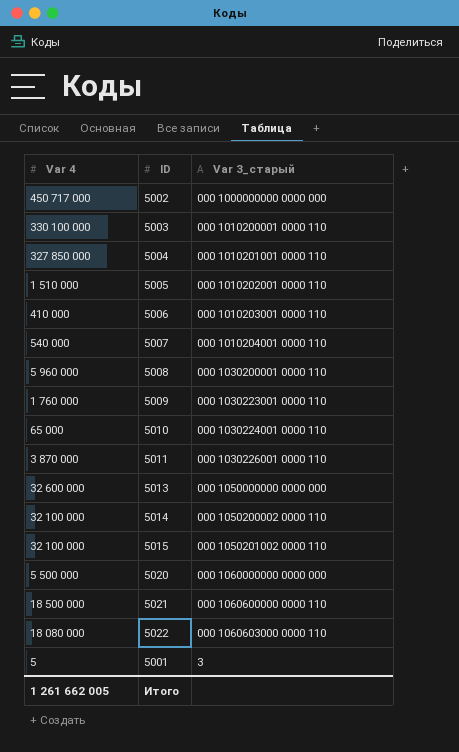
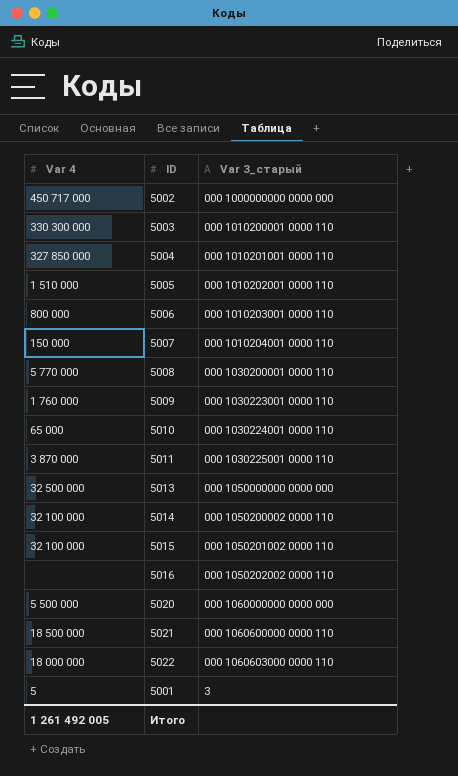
5003 | Var 4: 330 100 000 -> 330 300 000
5006 | Var 4: 410 000 -> 800 000
5007 | Var 4: 540 000 -> 150 000
5008 | Var 4: 5 960 000 -> 5 770 000
5011 | Var 3_старый: 000 1030226001 0000 110 -> 000 1030225001 0000 110
5013 | Var 4: 32 600 000 -> 32 500 000
row 5016: none -> none | 000 1050202002 0000 110
5022 | Var 4: 18 080 000 -> 18 000 000
Итого | Var 4: 1 261 662 005 -> 1 261 492 005

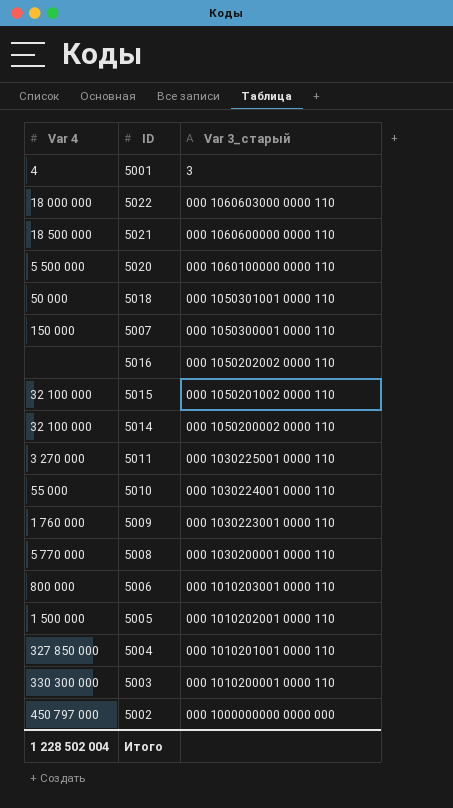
row order: Var 3_старый ascending -> Var 3_старый descending
row 5013: 32 500 000 | 000 1050000000 0000 000 -> none
5001 | Var 4: 5 -> 4
5020 | Var 3_старый: 000 1060000000 0000 000 -> 000 1060100000 0000 110
row 5018: none -> 50 000 | 000 1050301001 0000 110
5007 | Var 3_старый: 000 1010204001 0000 110 -> 000 1050300001 0000 110
5011 | Var 4: 3 870 000 -> 3 270 000
5010 | Var 4: 65 000 -> 55 000
5005 | Var 4: 1 510 000 -> 1 500 000
5002 | Var 4: 450 717 000 -> 450 797 000
Итого | Var 4: 1 261 492 005 -> 1 228 502 004

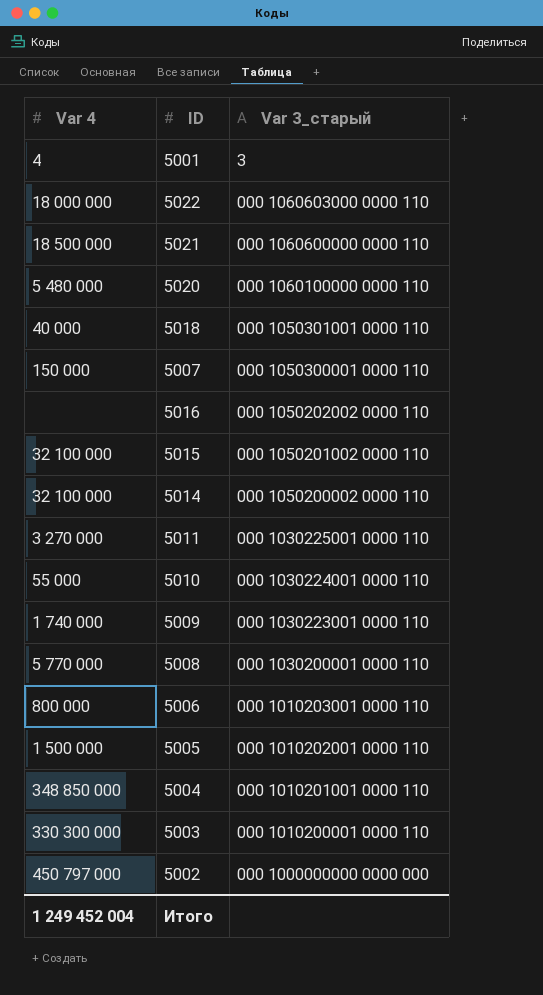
5020 | Var 4: 5 500 000 -> 5 480 000
5018 | Var 4: 50 000 -> 40 000
5009 | Var 4: 1 760 000 -> 1 740 000
5004 | Var 4: 327 850 000 -> 348 850 000
Итого | Var 4: 1 228 502 004 -> 1 249 452 004

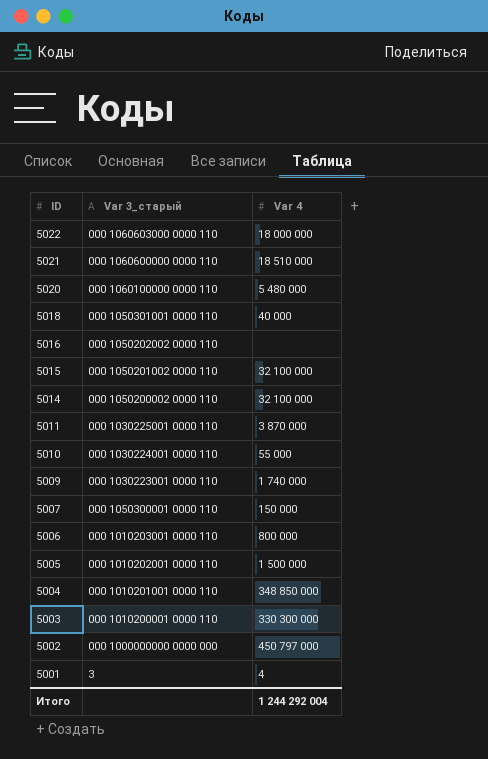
row order: Var 3_старый descending -> ID descending
column Var 4 | position: 1 -> 3
row 5008: 5 770 000 | 000 1030200001 0000 110 -> none
5021 | Var 4: 18 500 000 -> 18 510 000
5011 | Var 4: 3 270 000 -> 3 870 000
Итого | Var 4: 1 249 452 004 -> 1 244 292 004

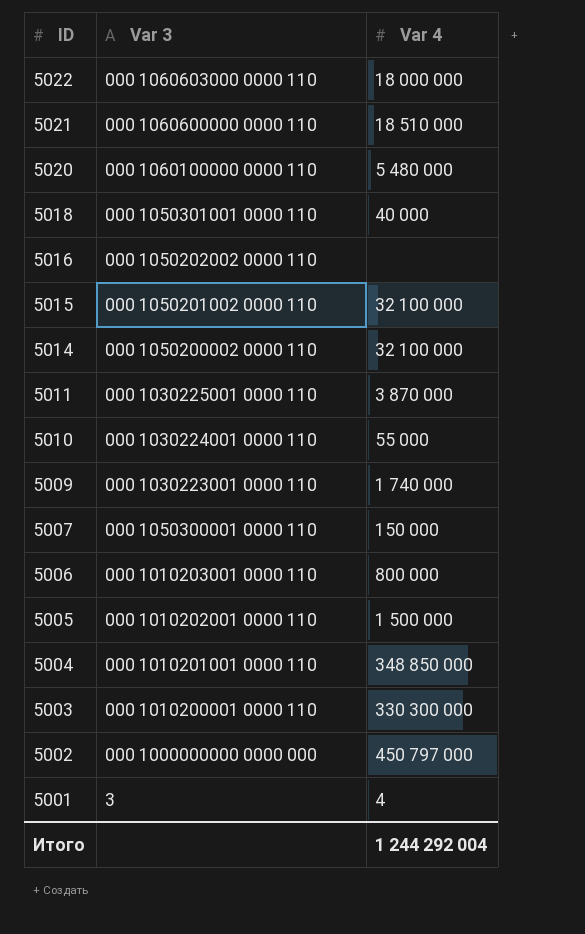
column name: Var 3_старый -> Var 3

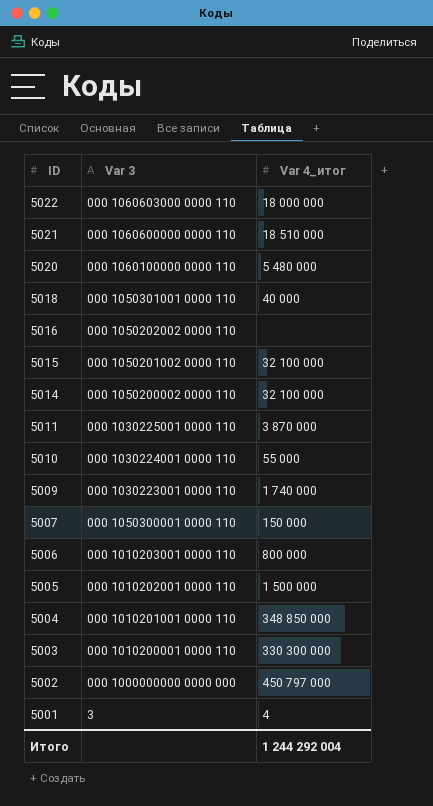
column name: Var 4 -> Var 4_итог

